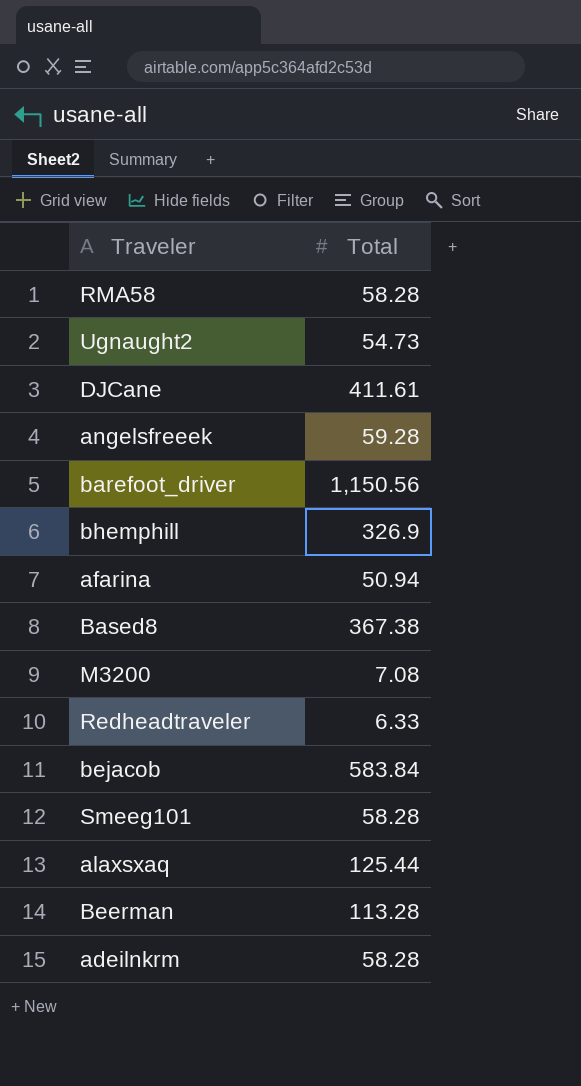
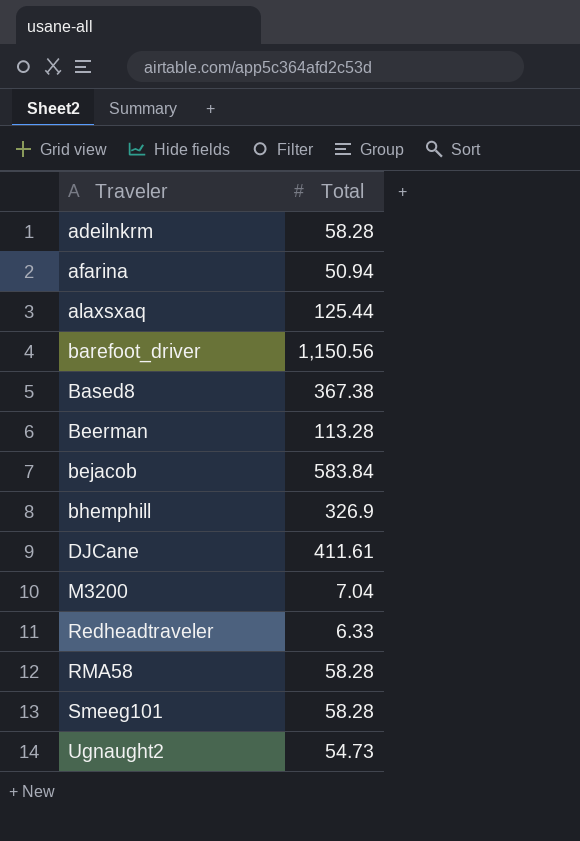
row order: none -> Traveler ascending
row angelsfreeek: 59.28 -> none
M3200 | Total: 7.08 -> 7.04

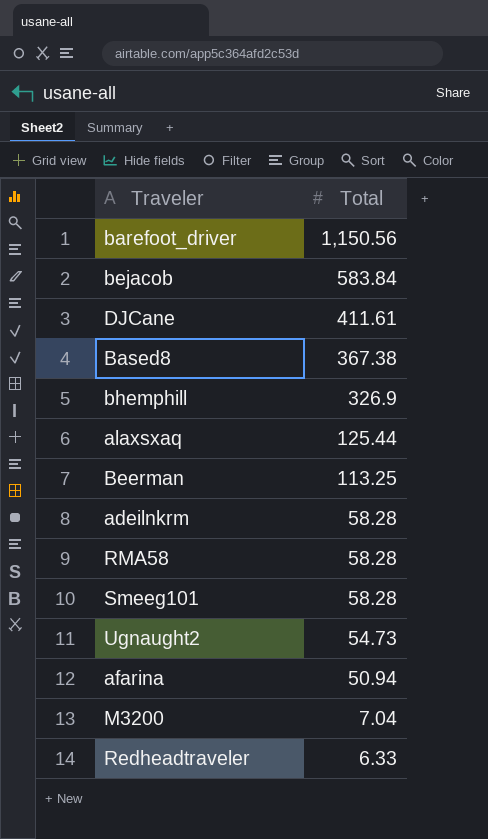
row order: Traveler ascending -> Total descending
Beerman | Total: 113.28 -> 113.25

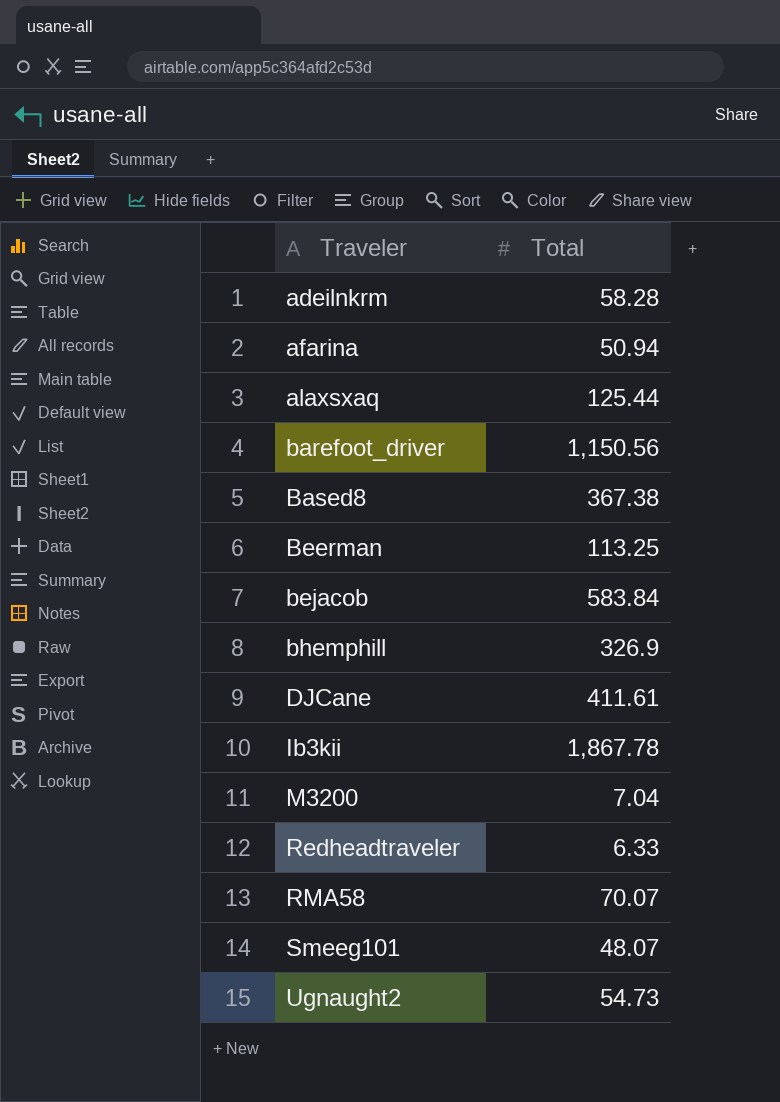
row order: Total descending -> Traveler ascending
row Ib3kii: none -> 1,867.78
RMA58 | Total: 58.28 -> 70.07
Smeeg101 | Total: 58.28 -> 48.07

